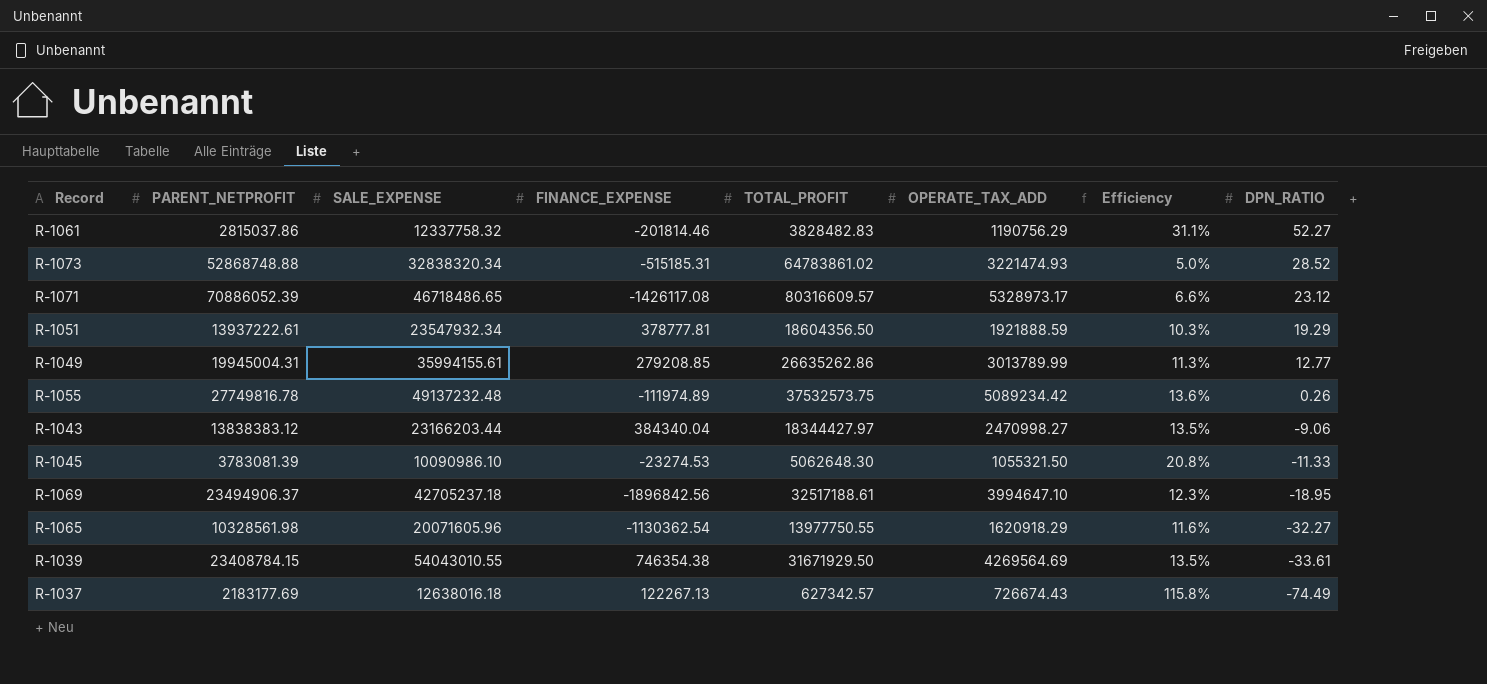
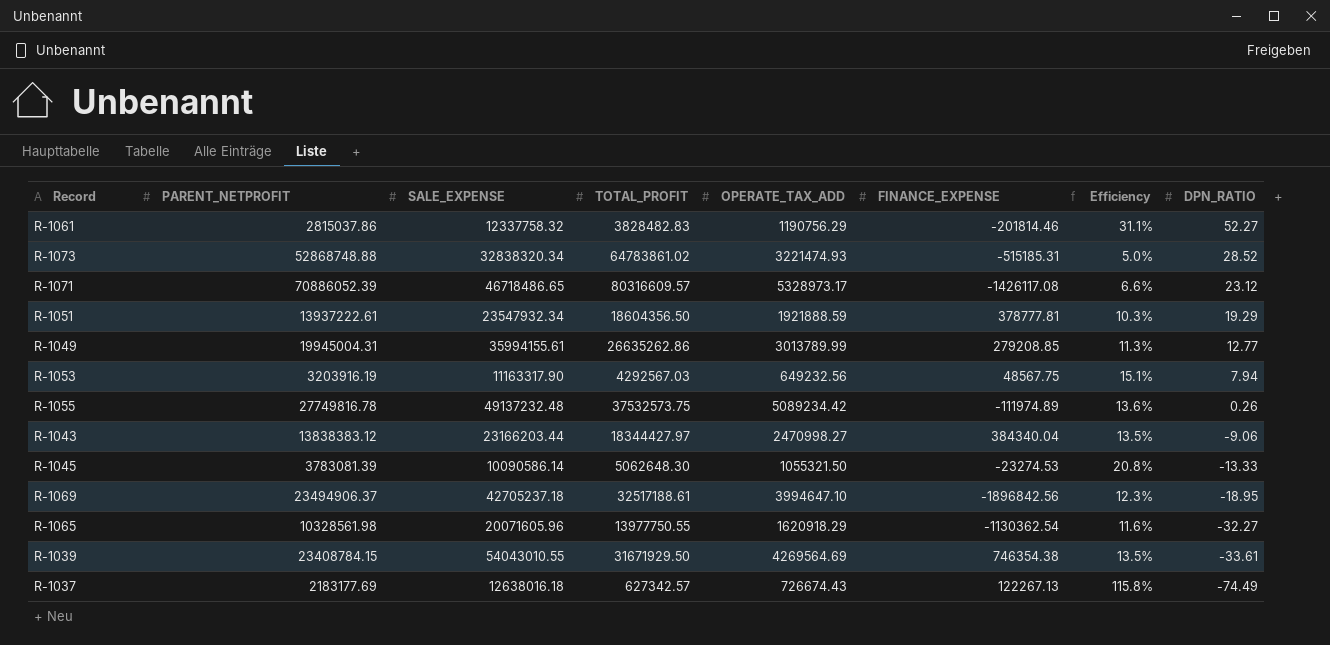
column FINANCE_EXPENSE | position: 4 -> 6
row R-1053: none -> 3203916.19 | 11163317.90 | 4292567.03 | 649232.56 | 48567.75 | 15.1% | 7.94
R-1045 | SALE_EXPENSE: 10090986.10 -> 10090586.14
R-1045 | DPN_RATIO: -11.33 -> -13.33

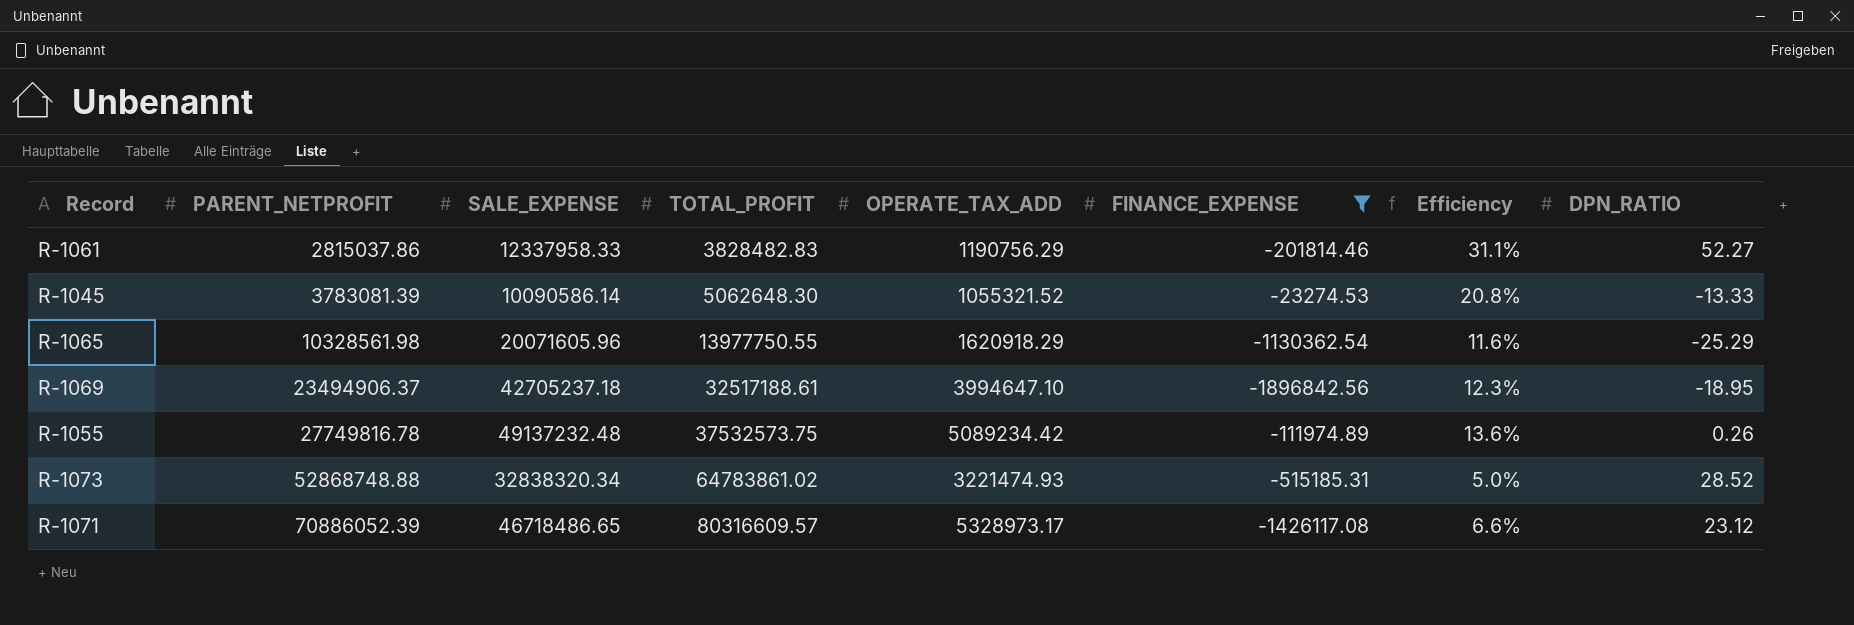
filter: none -> FINANCE_EXPENSE <= -23274.53
row order: DPN_RATIO descending -> PARENT_NETPROFIT ascending
R-1061 | SALE_EXPENSE: 12337758.32 -> 12337958.33
R-1045 | OPERATE_TAX_ADD: 1055321.50 -> 1055321.52
R-1065 | DPN_RATIO: -32.27 -> -25.29

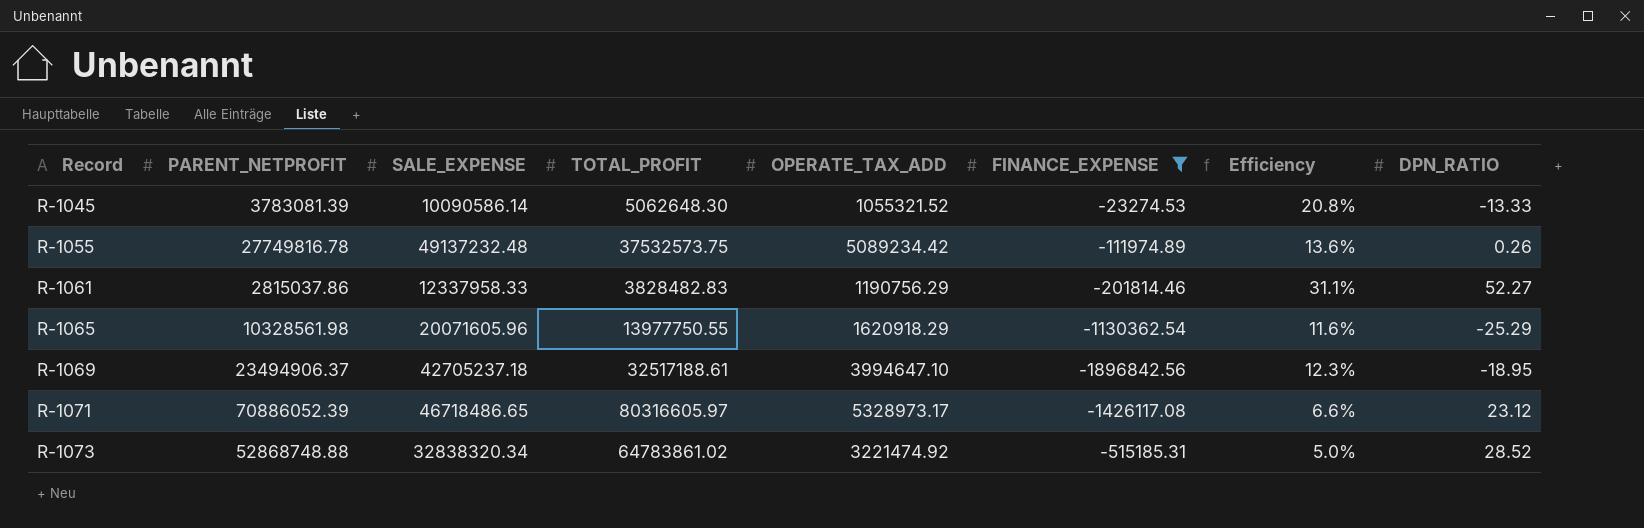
row order: PARENT_NETPROFIT ascending -> Record ascending
R-1071 | TOTAL_PROFIT: 80316609.57 -> 80316605.97
R-1073 | OPERATE_TAX_ADD: 3221474.93 -> 3221474.92

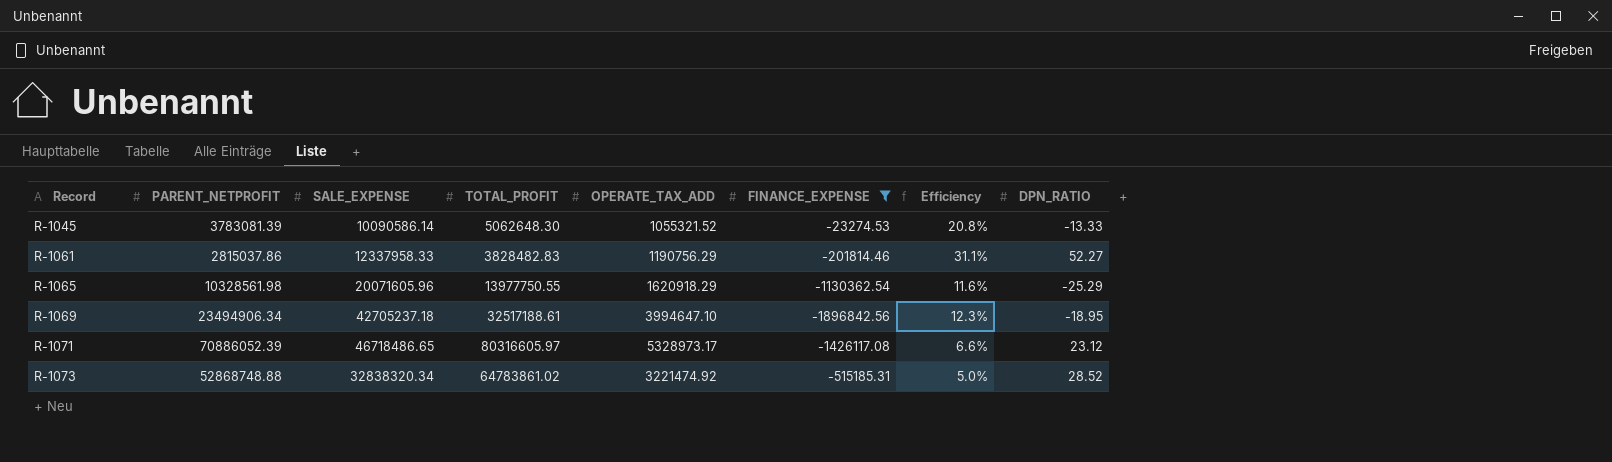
row R-1055: 27749816.78 | 49137232.48 | 37532573.75 | 5089234.42 | -111974.89 | 13.6% | 0.26 -> none
R-1069 | PARENT_NETPROFIT: 23494906.37 -> 23494906.34

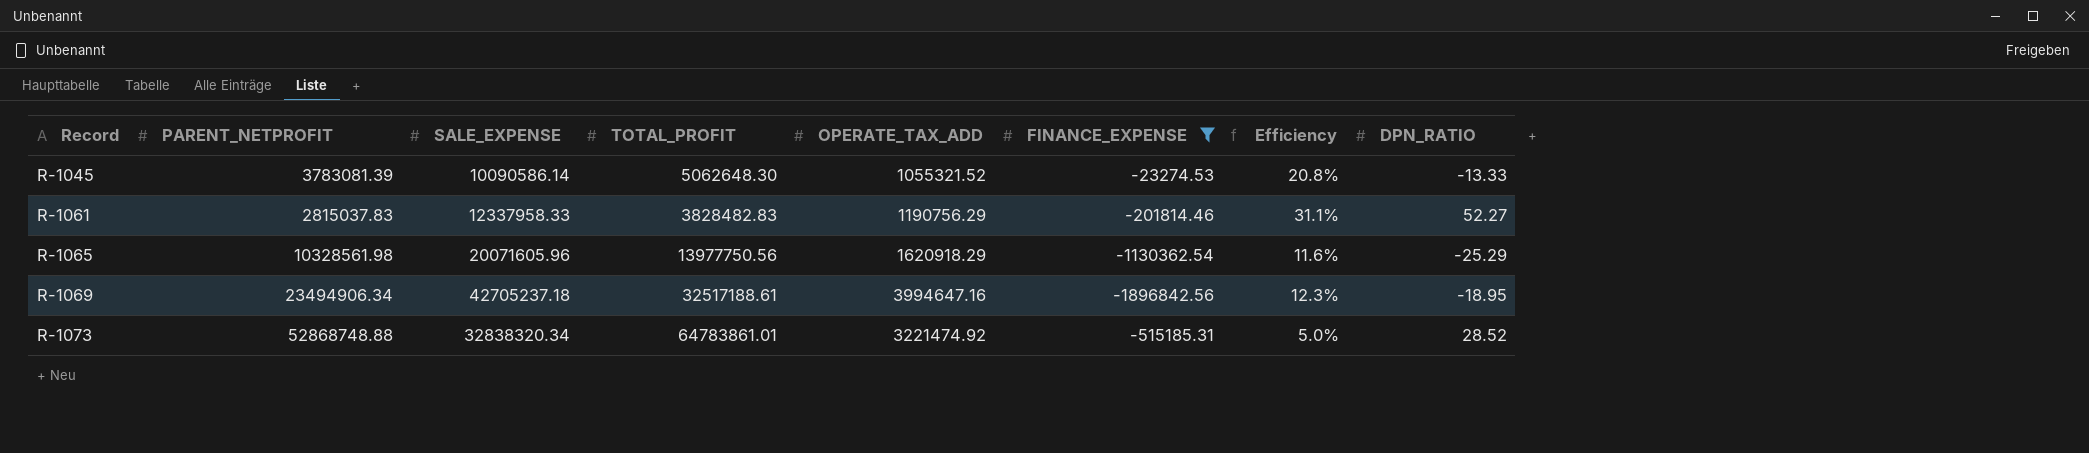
row R-1071: 70886052.39 | 46718486.65 | 80316605.97 | 5328973.17 | -1426117.08 | 6.6% | 23.12 -> none
R-1061 | PARENT_NETPROFIT: 2815037.86 -> 2815037.83
R-1065 | TOTAL_PROFIT: 13977750.55 -> 13977750.56
R-1069 | OPERATE_TAX_ADD: 3994647.10 -> 3994647.16
R-1073 | TOTAL_PROFIT: 64783861.02 -> 64783861.01

